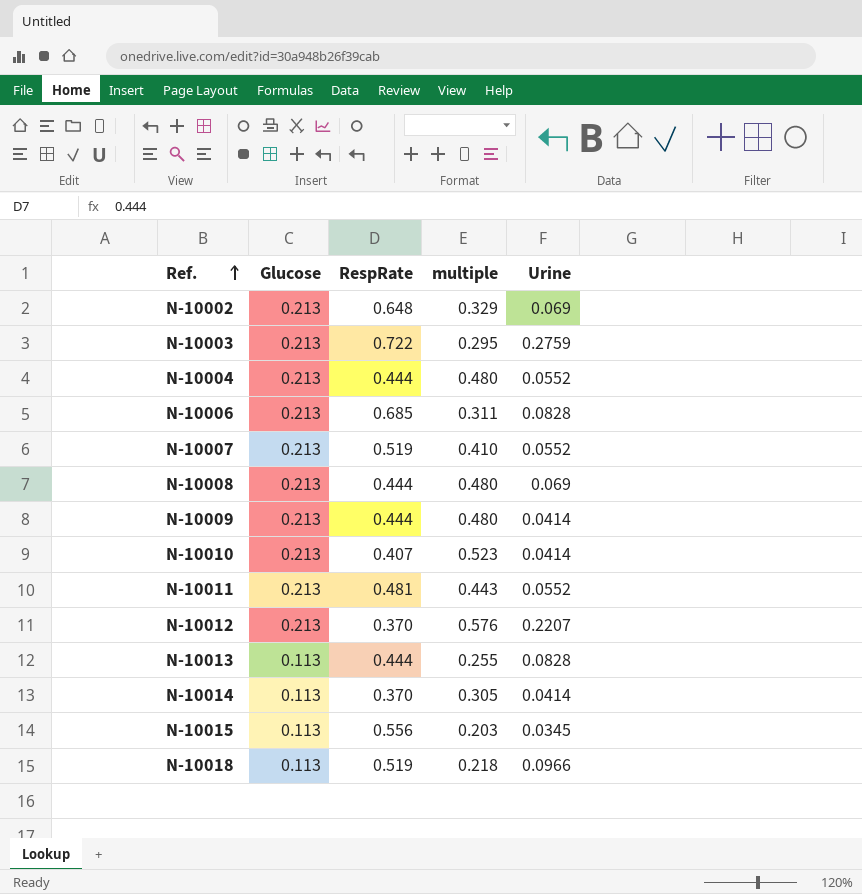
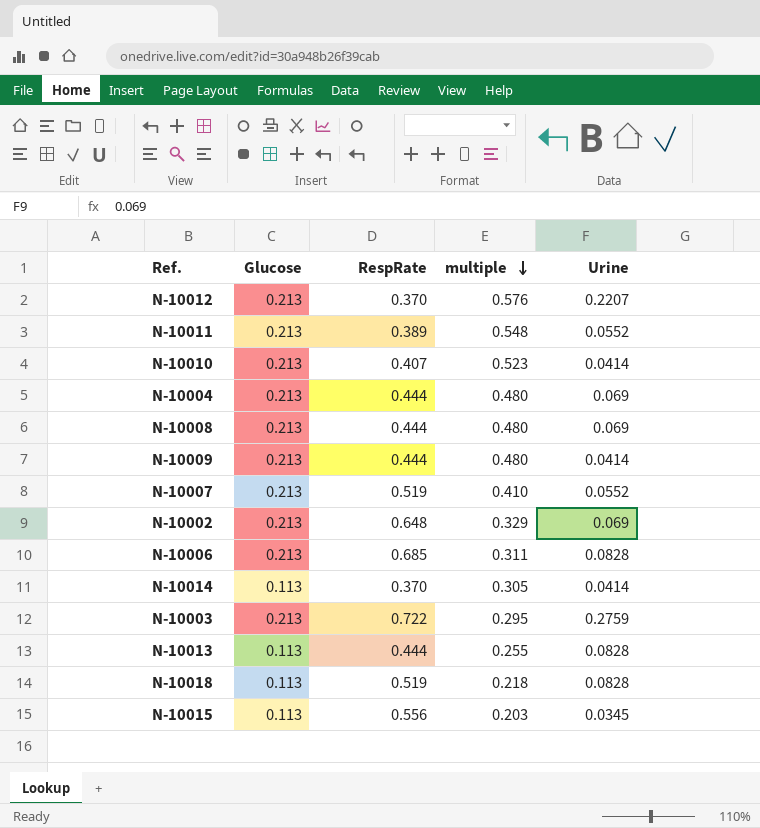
row order: Ref. ascending -> multiple descending
N-10011 | RespRate: 0.481 -> 0.389
N-10011 | multiple: 0.443 -> 0.548
N-10004 | Urine: 0.0552 -> 0.069
N-10018 | Urine: 0.0966 -> 0.0828

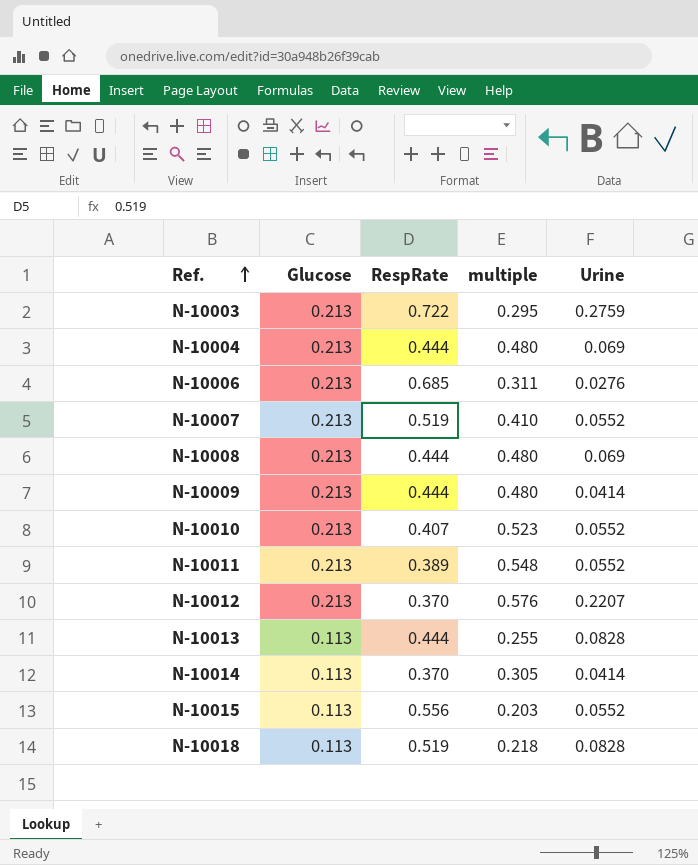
row order: multiple descending -> Ref. ascending
row N-10002: 0.213 | 0.648 | 0.329 | 0.069 -> none
N-10006 | Urine: 0.0828 -> 0.0276
N-10010 | Urine: 0.0414 -> 0.0552
N-10015 | Urine: 0.0345 -> 0.0552

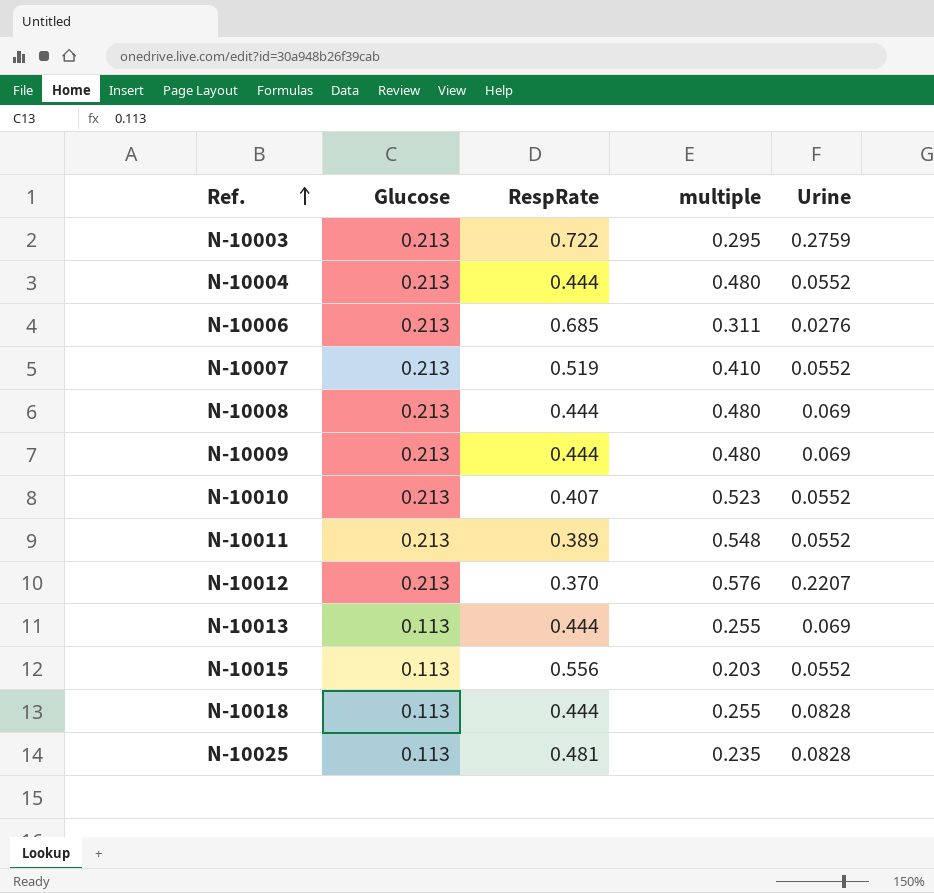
row N-10014: 0.113 | 0.370 | 0.305 | 0.0414 -> none
N-10004 | Urine: 0.069 -> 0.0552
N-10009 | Urine: 0.0414 -> 0.069
N-10013 | Urine: 0.0828 -> 0.069
N-10018 | RespRate: 0.519 -> 0.444
N-10018 | multiple: 0.218 -> 0.255
row N-10025: none -> 0.113 | 0.481 | 0.235 | 0.0828

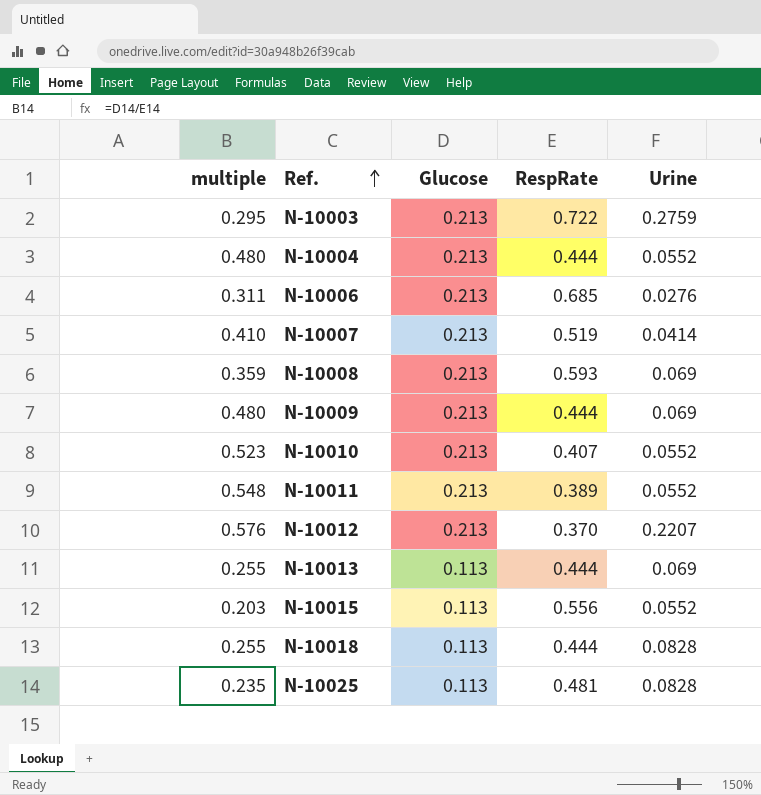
column multiple | position: 4 -> 1
N-10007 | Urine: 0.0552 -> 0.0414
N-10008 | multiple: 0.480 -> 0.359
N-10008 | RespRate: 0.444 -> 0.593

